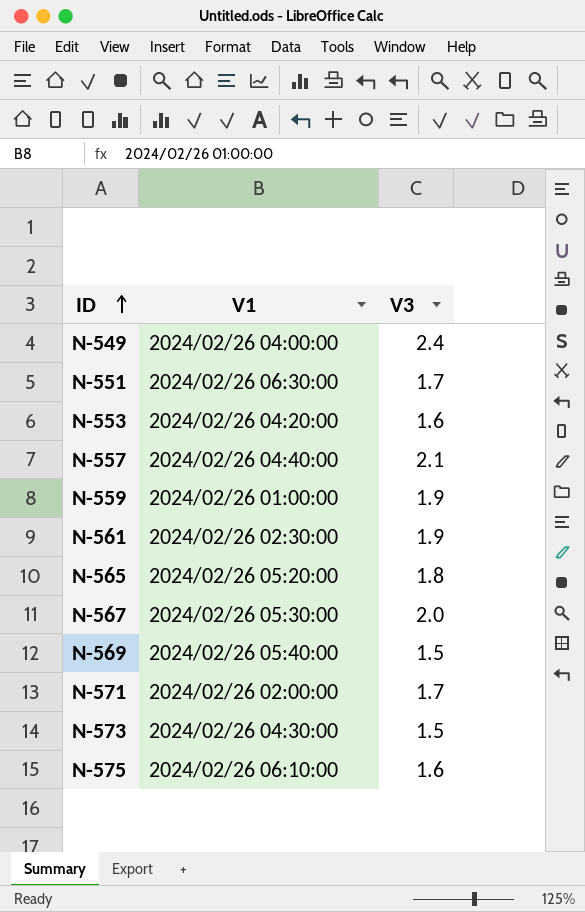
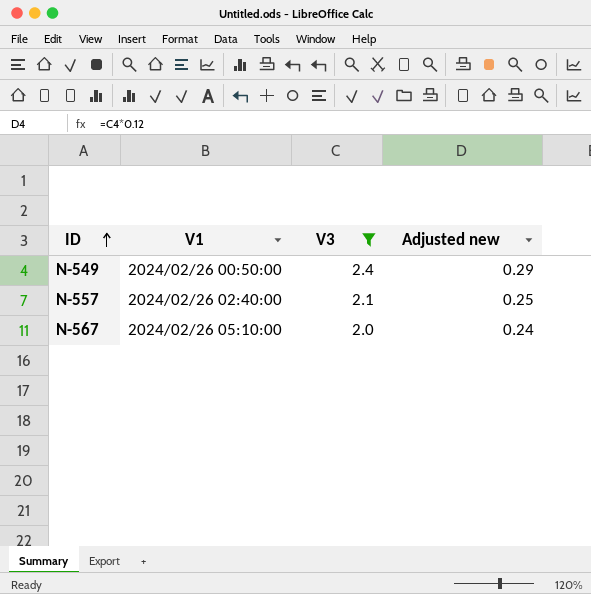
filter: none -> V3 >= 2.0
column Adjusted new | formula: none -> [V3] * 0.12
N-549 | V1: 2024/02/26 04:00:00 -> 2024/02/26 00:50:00
N-557 | V1: 2024/02/26 04:40:00 -> 2024/02/26 02:40:00
N-567 | V1: 2024/02/26 05:30:00 -> 2024/02/26 05:10:00

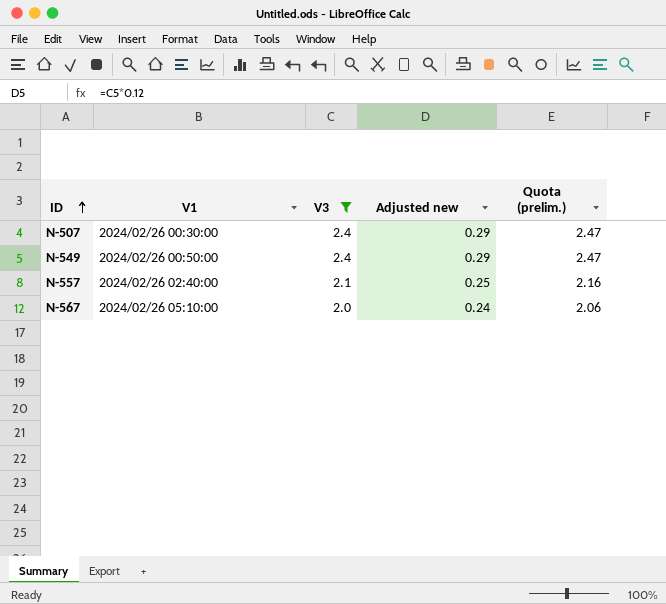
column Quota (prelim.) | formula: none -> [V3] * 1.03
row N-507: none -> 2024/02/26 00:30:00 | 2.4 | 0.29 | 2.47

